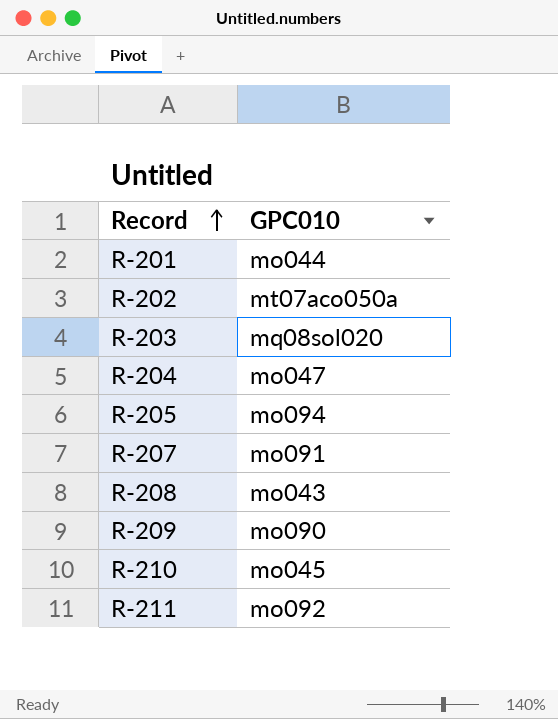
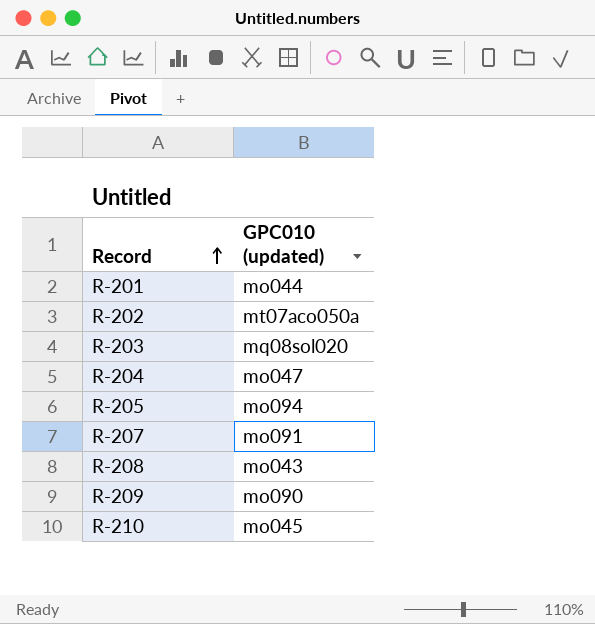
column name: GPC010 -> GPC010 (updated)
row R-211: mo092 -> none

